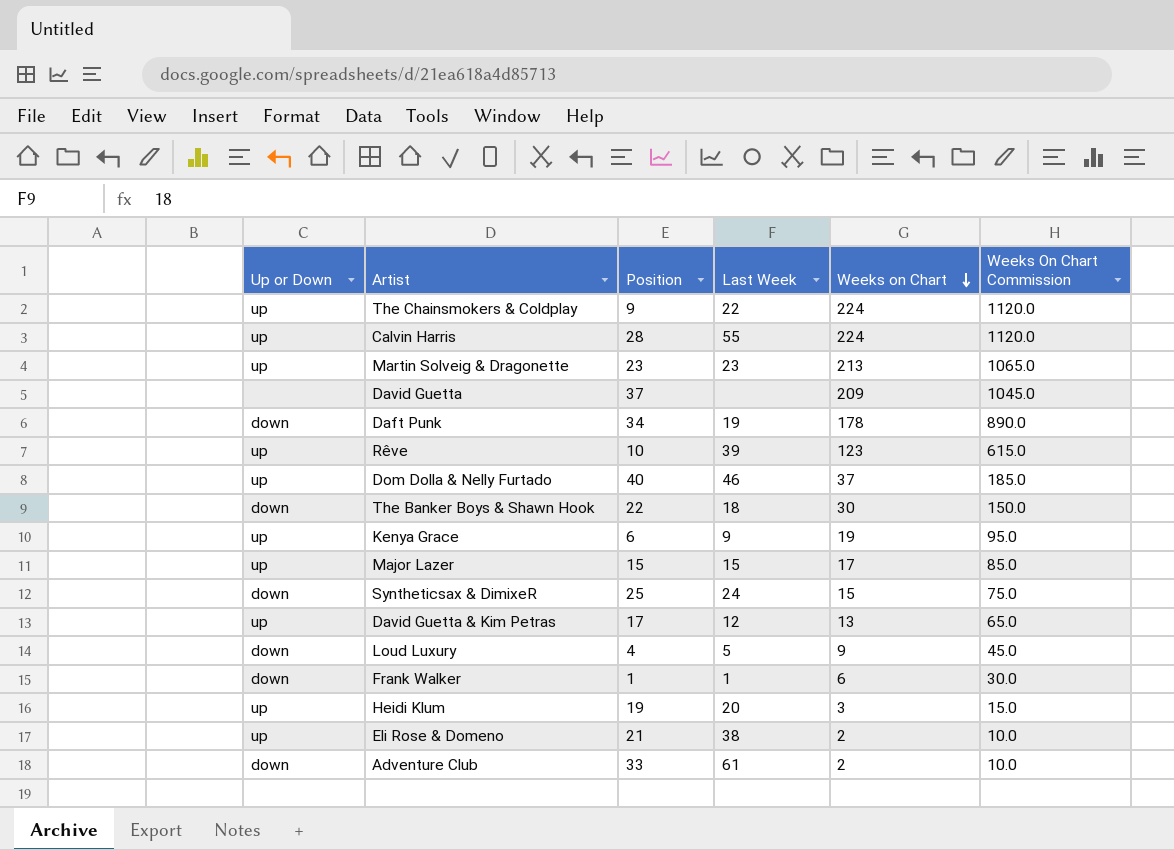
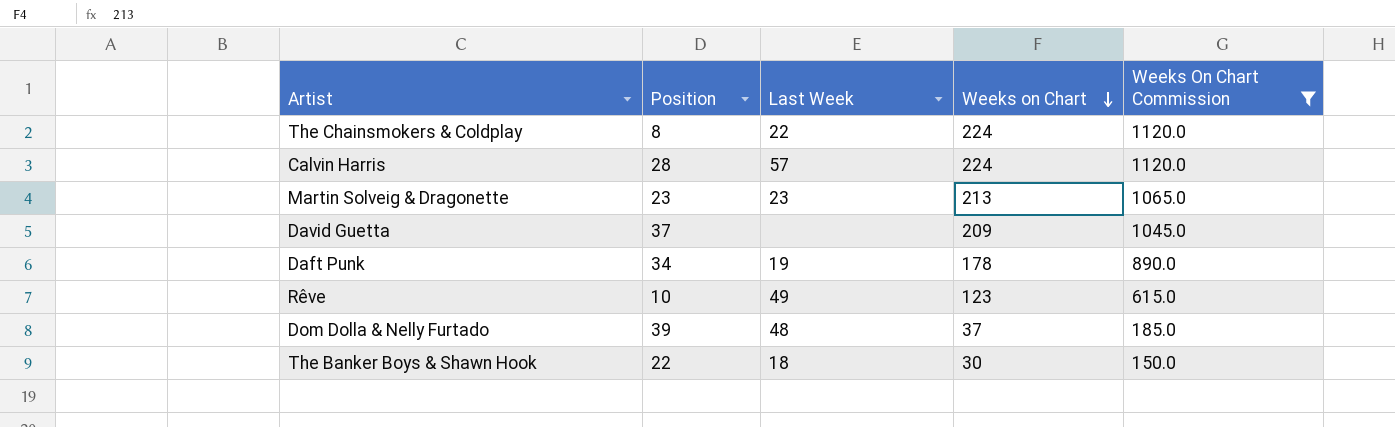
filter: none -> Weeks On Chart Commission >= 150.0
column Up or Down | position: 1 -> none
The Chainsmokers & Coldplay | Position: 9 -> 8
Calvin Harris | Last Week: 55 -> 57
Rêve | Last Week: 39 -> 49
Dom Dolla & Nelly Furtado | Position: 40 -> 39
Dom Dolla & Nelly Furtado | Last Week: 46 -> 48

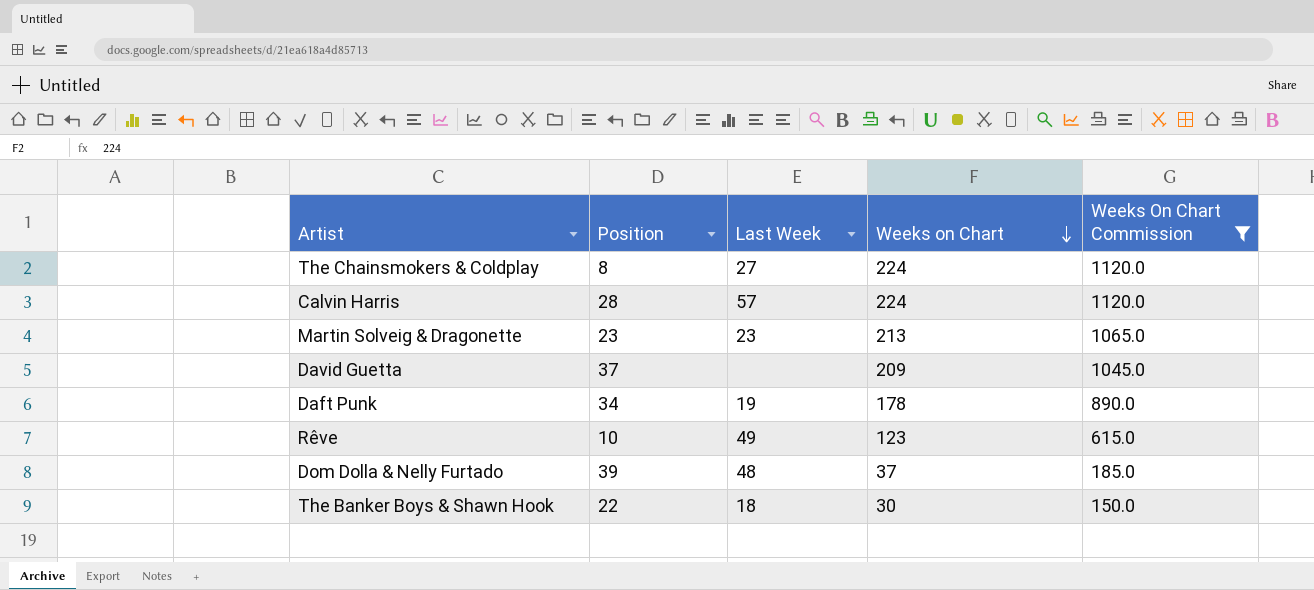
The Chainsmokers & Coldplay | Last Week: 22 -> 27

